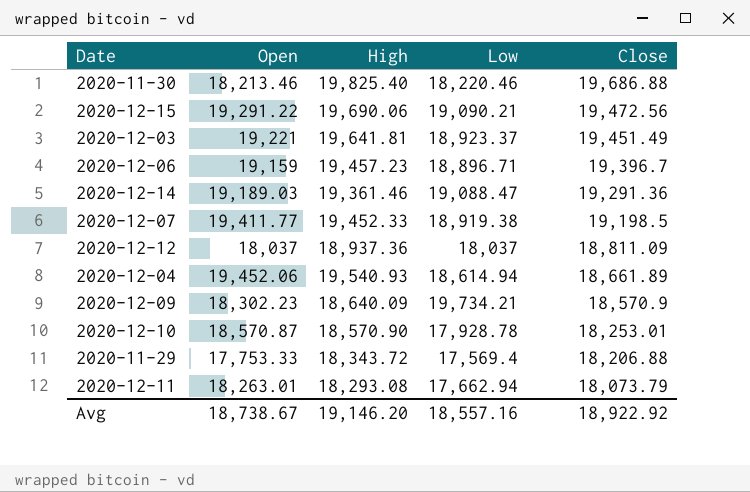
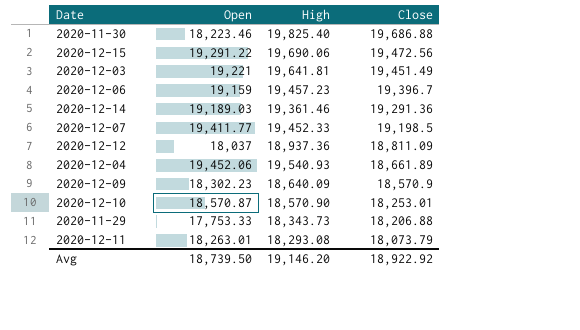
column Low | position: 4 -> none
2020-11-30 | Open: 18,213.46 -> 18,223.46
2020-11-29 | High: 18,343.72 -> 18,343.73
Avg | Open: 18,738.67 -> 18,739.50

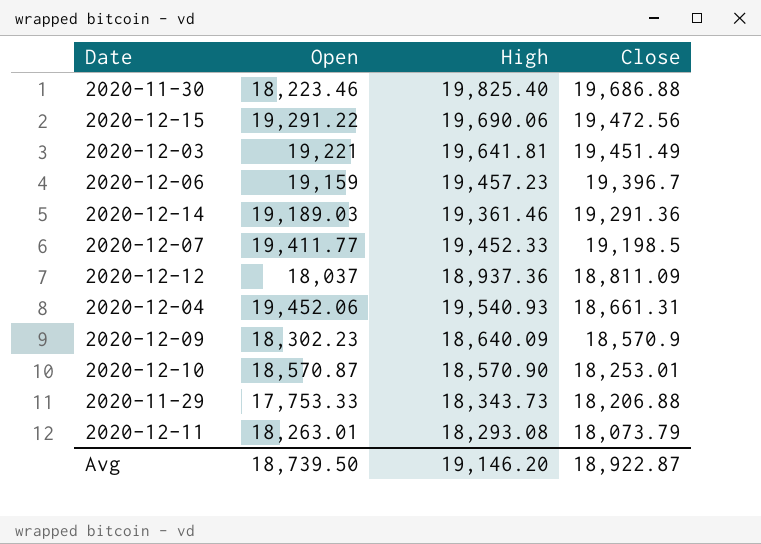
2020-12-04 | Close: 18,661.89 -> 18,661.31
Avg | Close: 18,922.92 -> 18,922.87

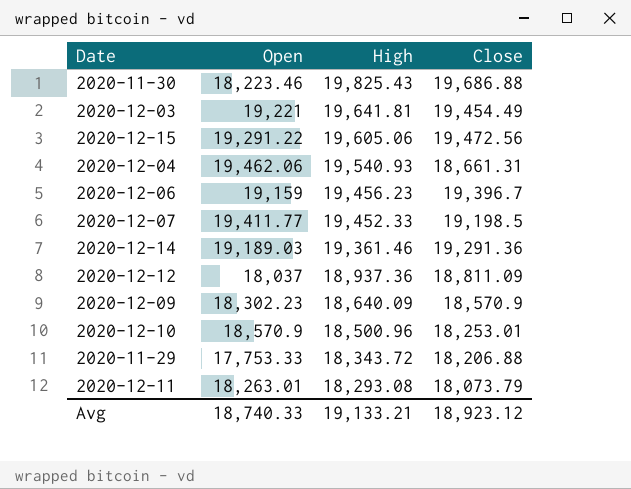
row order: Close descending -> High descending
2020-11-30 | High: 19,825.40 -> 19,825.43
2020-12-03 | Close: 19,451.49 -> 19,454.49
2020-12-15 | High: 19,690.06 -> 19,605.06
2020-12-04 | Open: 19,452.06 -> 19,462.06
2020-12-06 | High: 19,457.23 -> 19,456.23
2020-12-10 | Open: 18,570.87 -> 18,570.9
2020-12-10 | High: 18,570.90 -> 18,500.96
2020-11-29 | High: 18,343.73 -> 18,343.72
Avg | Open: 18,739.50 -> 18,740.33
Avg | High: 19,146.20 -> 19,133.21
Avg | Close: 18,922.87 -> 18,923.12

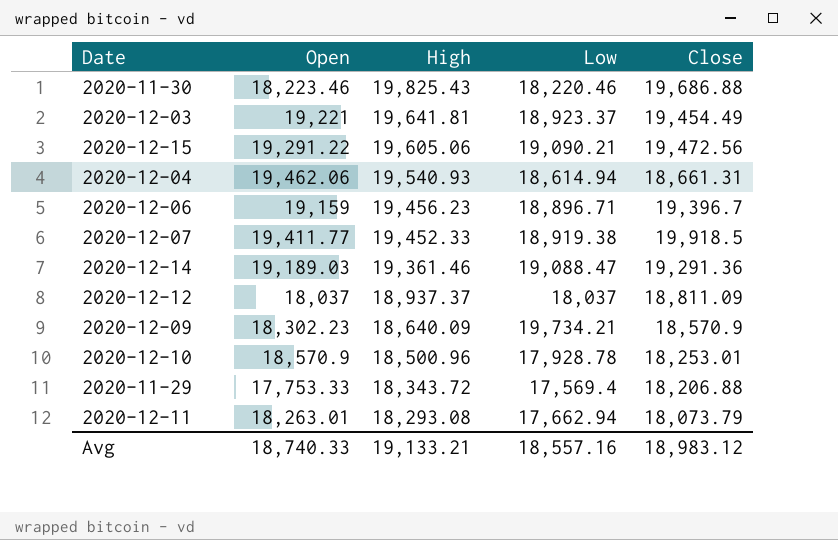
column Low | position: none -> 4
2020-12-07 | Close: 19,198.5 -> 19,918.5
2020-12-12 | High: 18,937.36 -> 18,937.37
Avg | Close: 18,923.12 -> 18,983.12

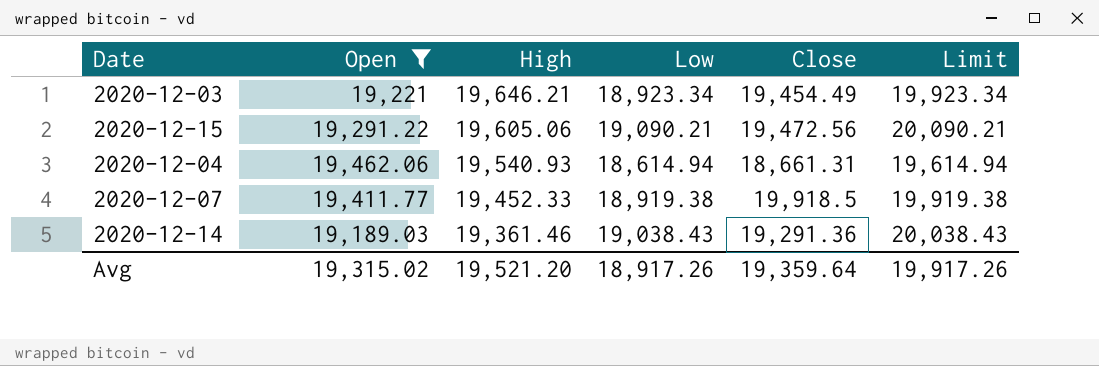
filter: none -> Open >= 19,189.03
column Limit | formula: none -> [Low] + 1000
2020-12-03 | High: 19,641.81 -> 19,646.21
2020-12-03 | Low: 18,923.37 -> 18,923.34
2020-12-14 | Low: 19,088.47 -> 19,038.43
Avg | Open: 18,740.33 -> 19,315.02
Avg | High: 19,133.21 -> 19,521.20
Avg | Low: 18,557.16 -> 18,917.26
Avg | Close: 18,983.12 -> 19,359.64

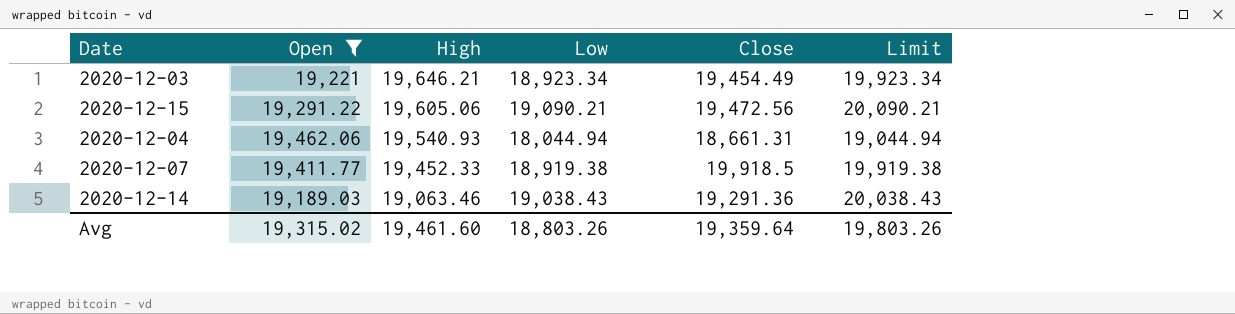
2020-12-04 | Low: 18,614.94 -> 18,044.94
2020-12-04 | Limit: 19,614.94 -> 19,044.94
2020-12-14 | High: 19,361.46 -> 19,063.46
Avg | High: 19,521.20 -> 19,461.60
Avg | Low: 18,917.26 -> 18,803.26
Avg | Limit: 19,917.26 -> 19,803.26

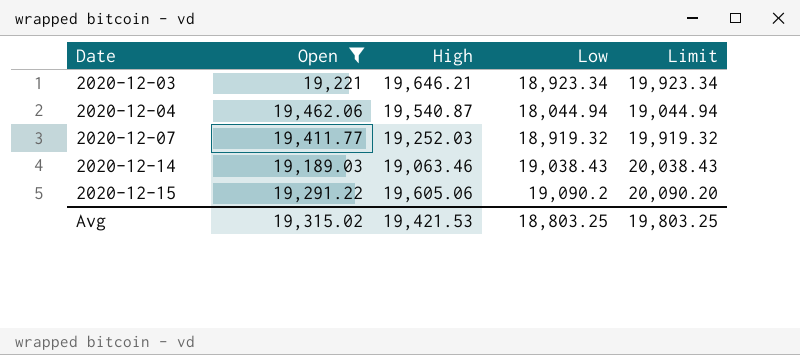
row order: High descending -> Date ascending
column Close | position: 5 -> none
2020-12-04 | High: 19,540.93 -> 19,540.87
2020-12-07 | High: 19,452.33 -> 19,252.03
2020-12-07 | Low: 18,919.38 -> 18,919.32
2020-12-07 | Limit: 19,919.38 -> 19,919.32
2020-12-15 | Low: 19,090.21 -> 19,090.2
2020-12-15 | Limit: 20,090.21 -> 20,090.20
Avg | High: 19,461.60 -> 19,421.53
Avg | Low: 18,803.26 -> 18,803.25
Avg | Limit: 19,803.26 -> 19,803.25

